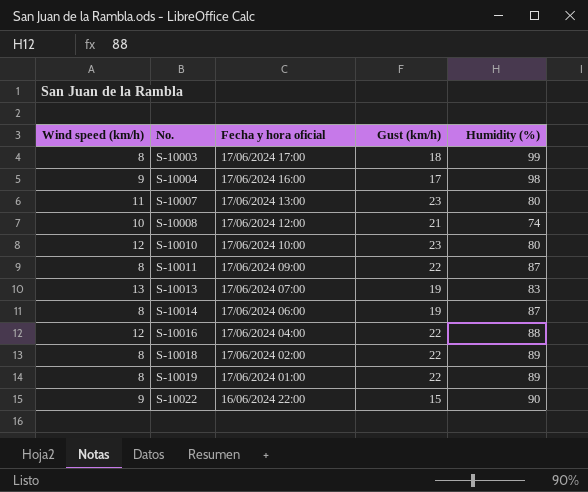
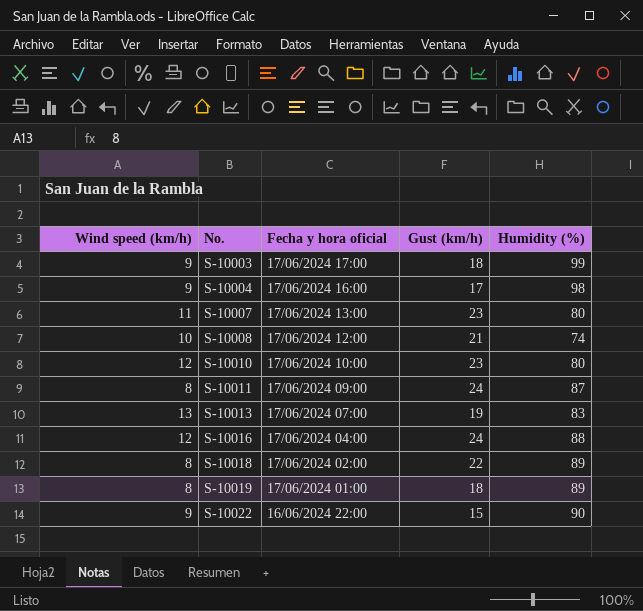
row S-10014: 8 | 17/06/2024 06:00 | 19 | 87 -> none
S-10003 | Wind speed (km/h): 8 -> 9
S-10011 | Gust (km/h): 22 -> 24
S-10016 | Gust (km/h): 22 -> 24
S-10019 | Gust (km/h): 22 -> 18

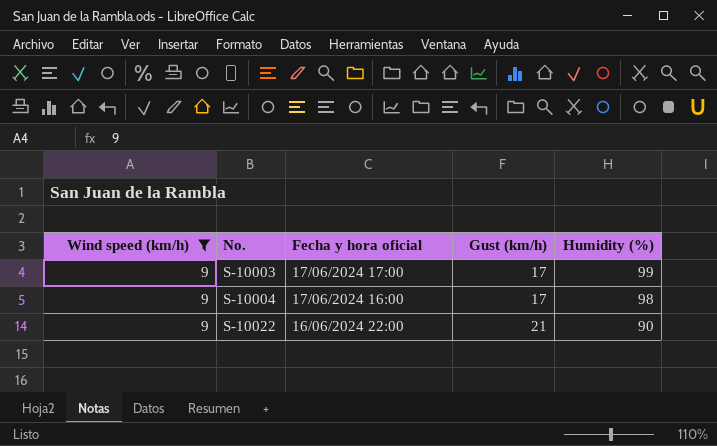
filter: none -> Wind speed (km/h) = 9
S-10003 | Gust (km/h): 18 -> 17
S-10022 | Gust (km/h): 15 -> 21

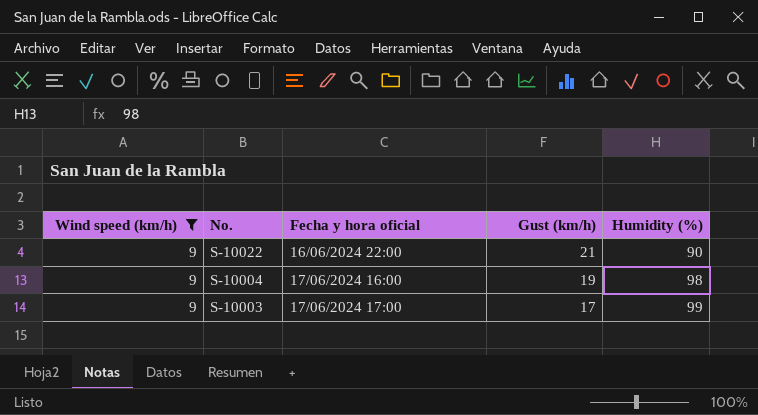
row order: No. ascending -> No. descending
S-10004 | Gust (km/h): 17 -> 19

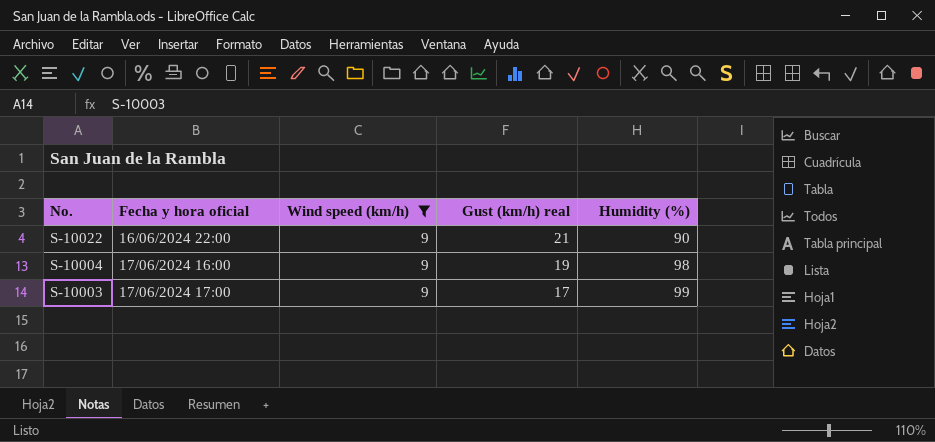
column Wind speed (km/h) | position: 1 -> 3
column name: Gust (km/h) -> Gust (km/h) real

